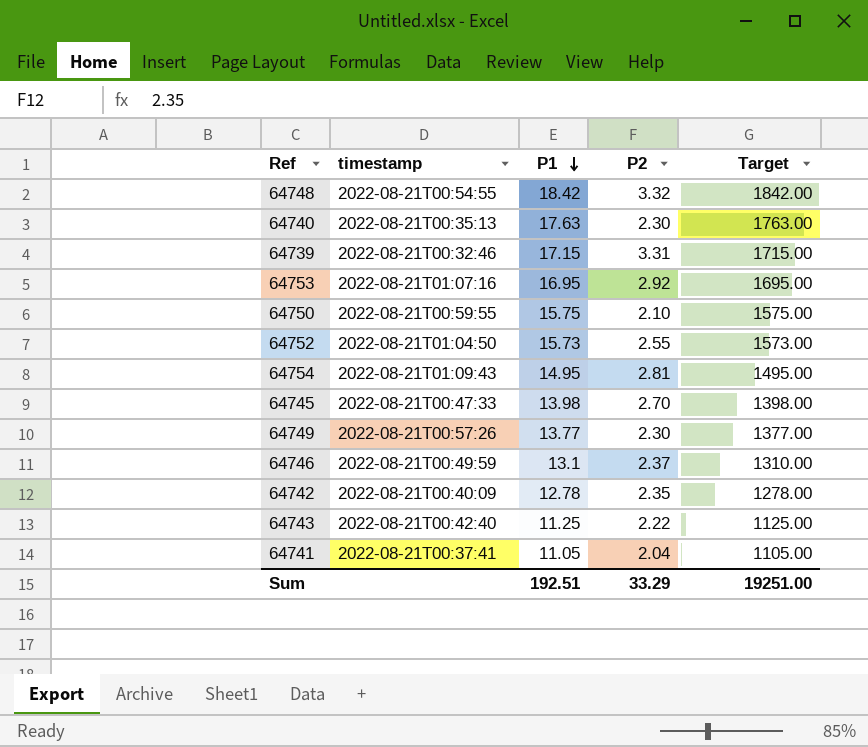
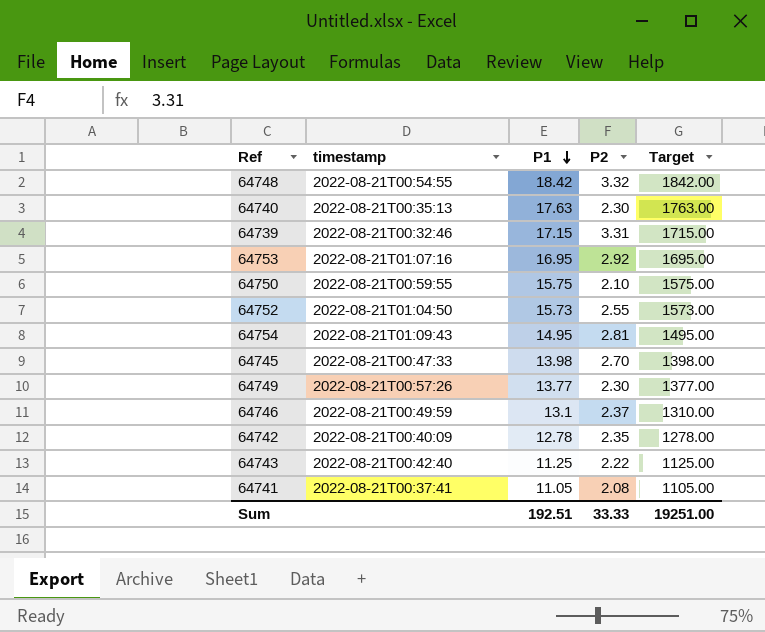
64741 | P2: 2.04 -> 2.08
Sum | P2: 33.29 -> 33.33

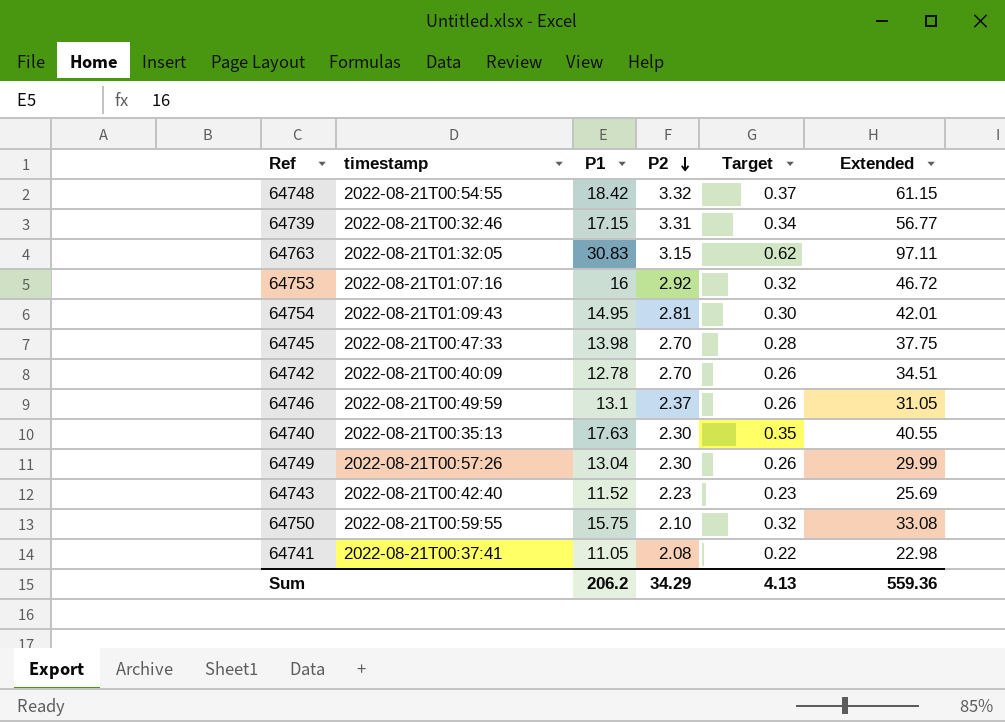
row order: P1 descending -> P2 descending
column Target | formula: [P1] * 100 -> [P1] * 0.02
column Extended | formula: none -> [P1] * [P2]
row 64752: 2022-08-21T01:04:50 | 15.73 | 2.55 | 1573.00 -> none
row 64763: none -> 2022-08-21T01:32:05 | 30.83 | 3.15 | 0.62 | 97.11
64753 | P1: 16.95 -> 16
64742 | P2: 2.35 -> 2.70
64749 | P1: 13.77 -> 13.04
64743 | P1: 11.25 -> 11.52
64743 | P2: 2.22 -> 2.23
Sum | P1: 192.51 -> 206.2
Sum | P2: 33.33 -> 34.29
Sum | Target: 19251.00 -> 4.13

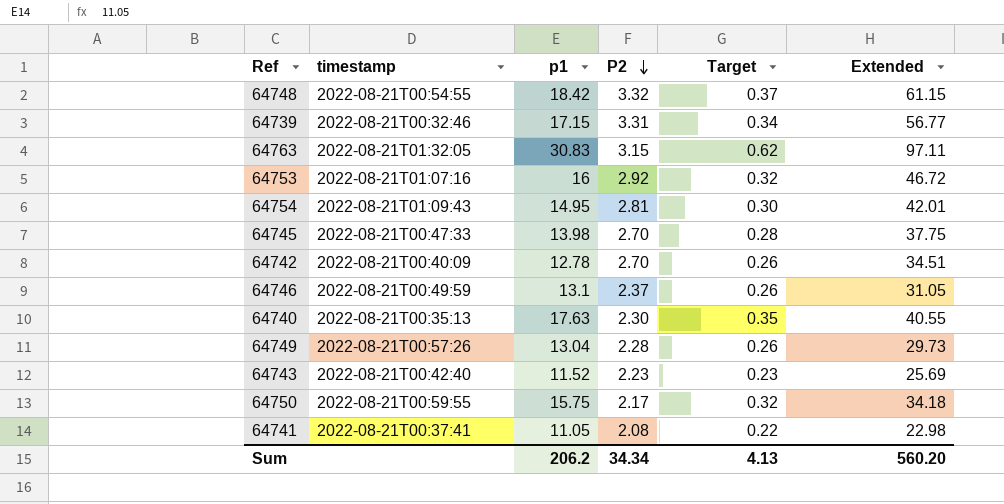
column name: P1 -> p1
64749 | P2: 2.30 -> 2.28
64749 | Extended: 29.99 -> 29.73
64750 | P2: 2.10 -> 2.17
64750 | Extended: 33.08 -> 34.18
Sum | P2: 34.29 -> 34.34
Sum | Extended: 559.36 -> 560.20

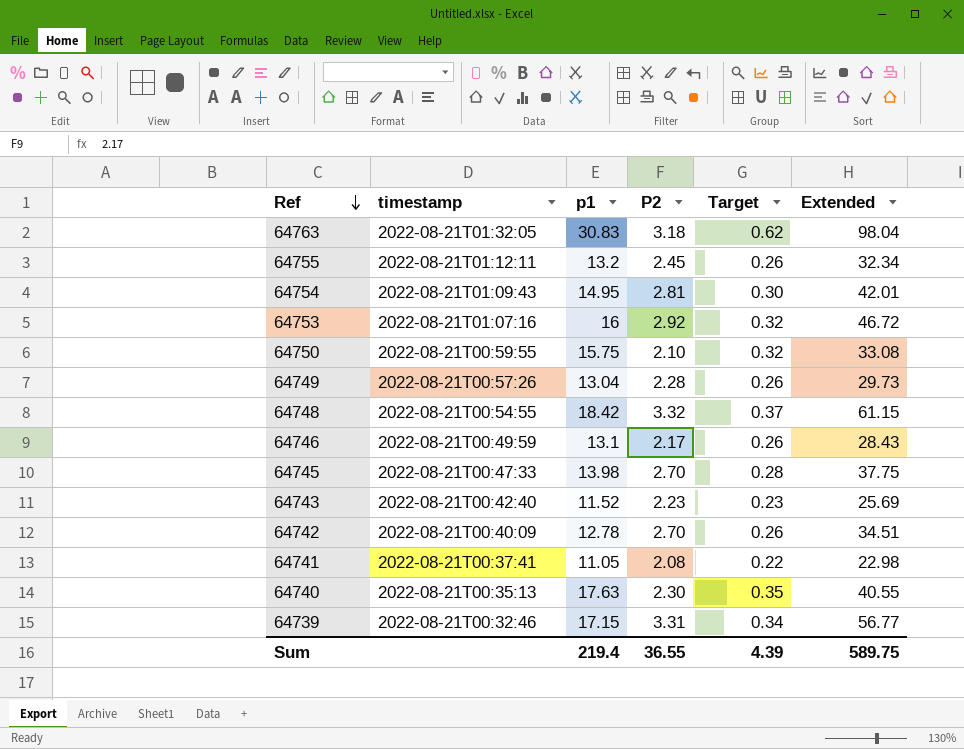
row order: P2 descending -> Ref descending
64763 | P2: 3.15 -> 3.18
64763 | Extended: 97.11 -> 98.04
row 64755: none -> 2022-08-21T01:12:11 | 13.2 | 2.45 | 0.26 | 32.34
64750 | P2: 2.17 -> 2.10
64750 | Extended: 34.18 -> 33.08
64746 | P2: 2.37 -> 2.17
64746 | Extended: 31.05 -> 28.43
Sum | p1: 206.2 -> 219.4
Sum | P2: 34.34 -> 36.55
Sum | Target: 4.13 -> 4.39
Sum | Extended: 560.20 -> 589.75

